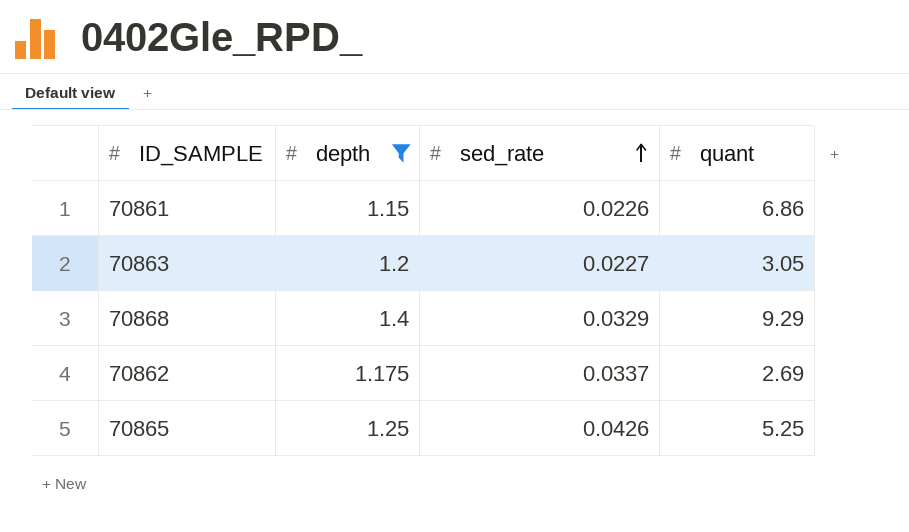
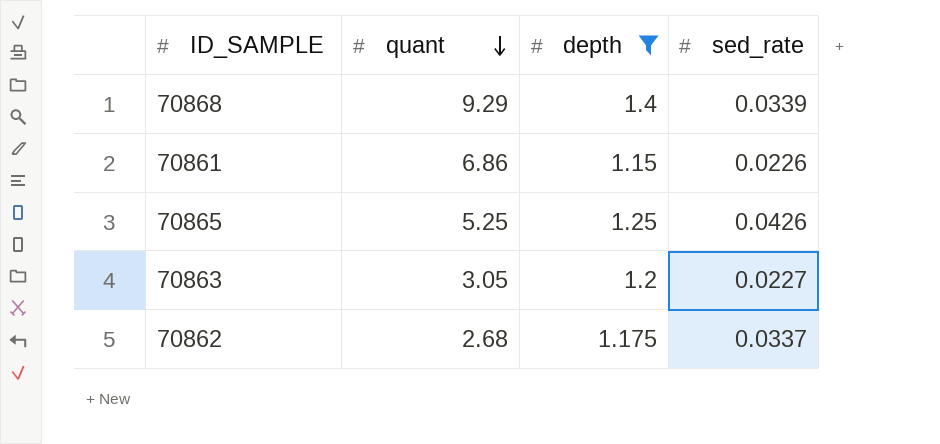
row order: sed_rate ascending -> quant descending
column quant | position: 4 -> 2
70868 | sed_rate: 0.0329 -> 0.0339
70862 | quant: 2.69 -> 2.68

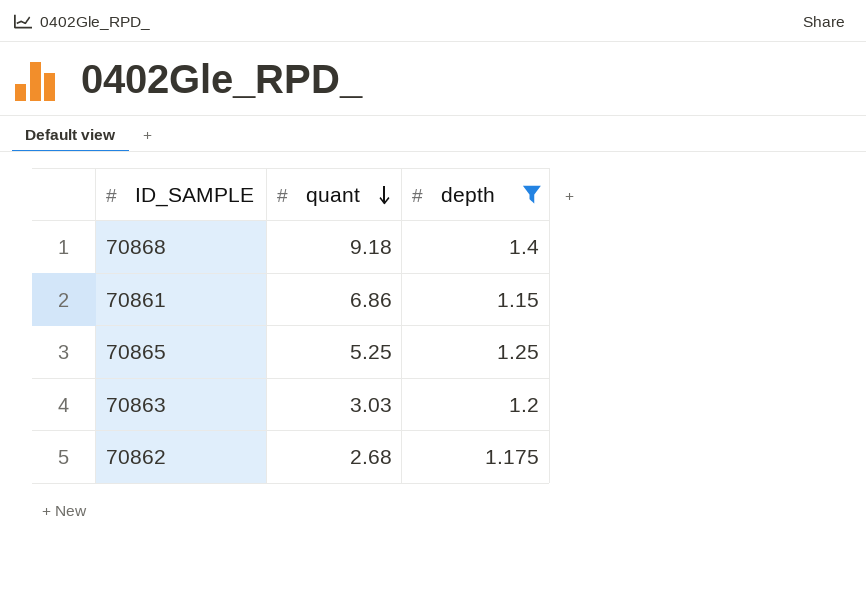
column sed_rate | position: 4 -> none
70868 | quant: 9.29 -> 9.18
70863 | quant: 3.05 -> 3.03

